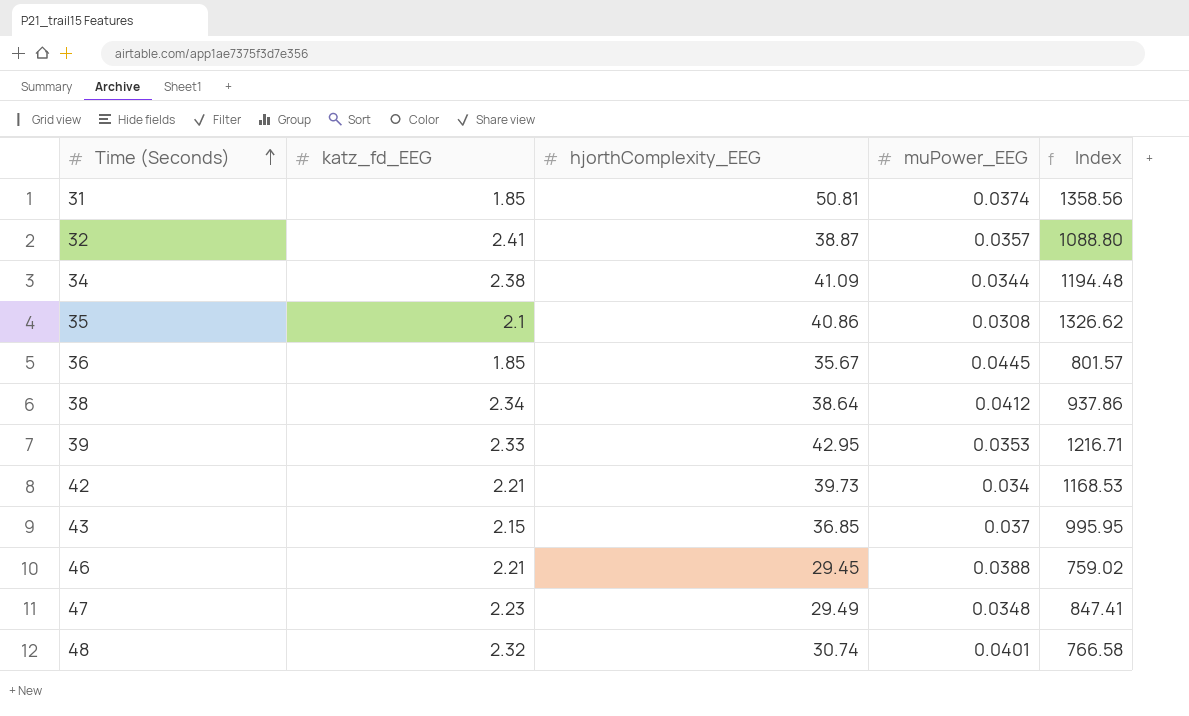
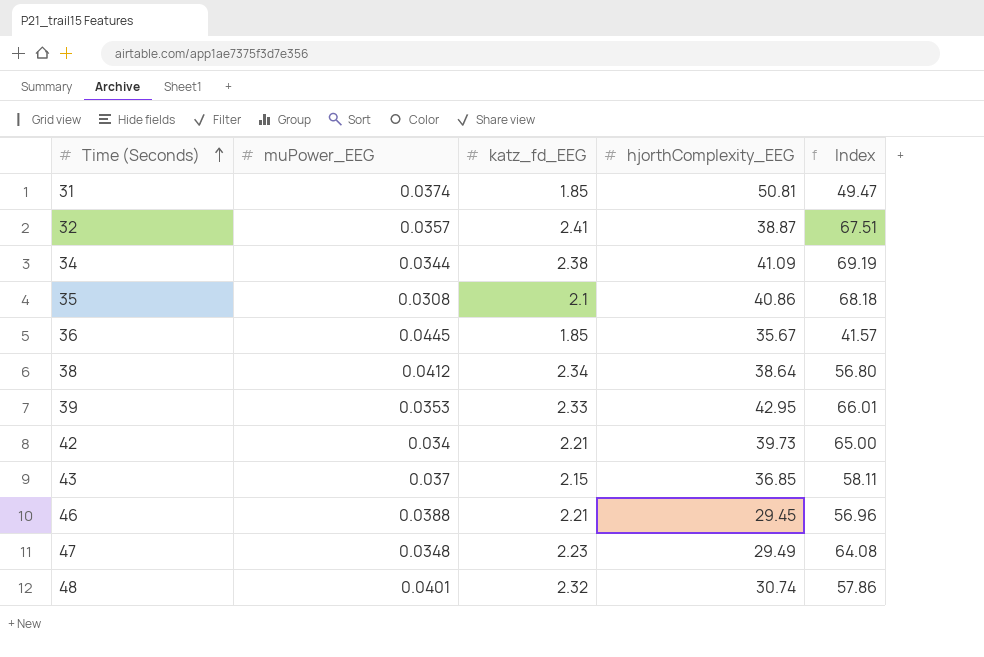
column muPower_EEG | position: 4 -> 2
column Index | formula: [hjorthComplexity_EEG] / [muPower_EEG] -> [katz_fd_EEG] / [muPower_EEG]

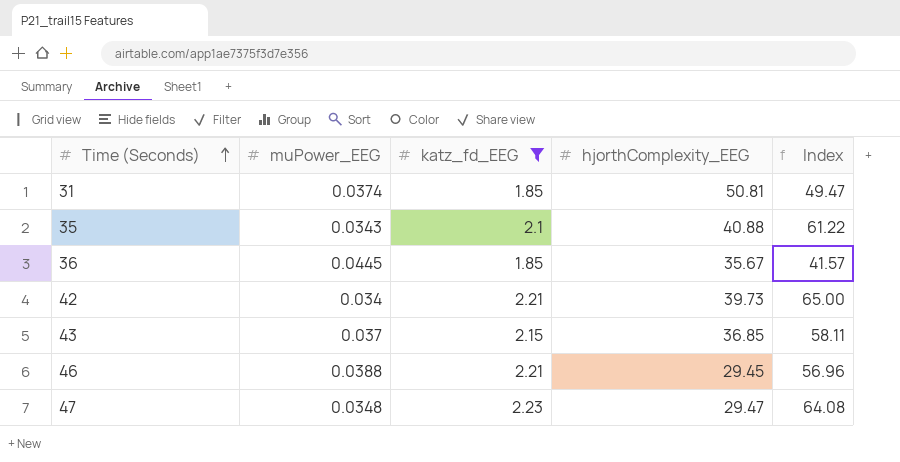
filter: none -> katz_fd_EEG <= 2.23
35 | muPower_EEG: 0.0308 -> 0.0343
35 | hjorthComplexity_EEG: 40.86 -> 40.88
35 | Index: 68.18 -> 61.22
47 | hjorthComplexity_EEG: 29.49 -> 29.47

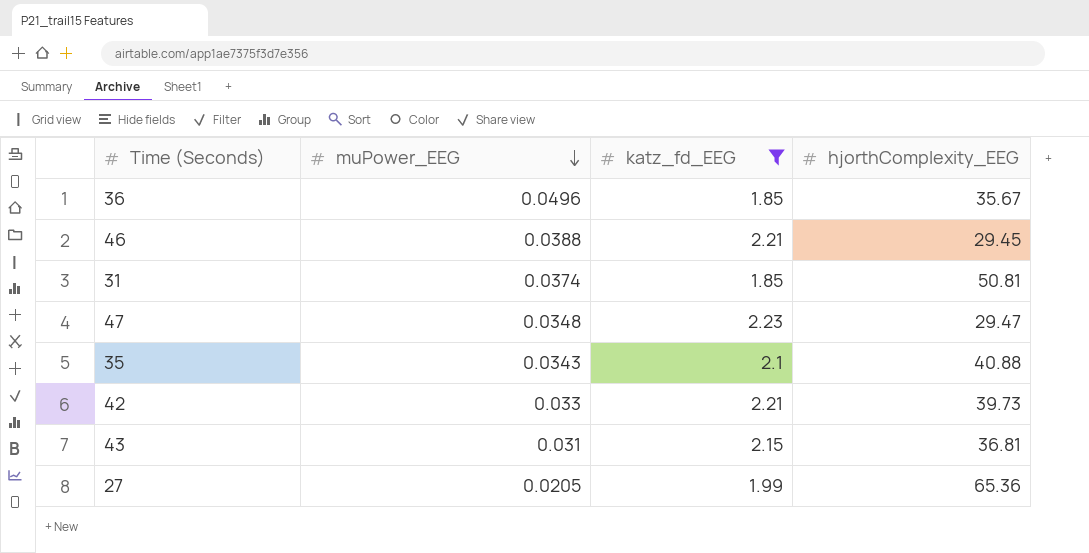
row order: Time (Seconds) ascending -> muPower_EEG descending
column Index | formula: [katz_fd_EEG] / [muPower_EEG] -> none
36 | muPower_EEG: 0.0445 -> 0.0496
42 | muPower_EEG: 0.034 -> 0.033
43 | muPower_EEG: 0.037 -> 0.031
43 | hjorthComplexity_EEG: 36.85 -> 36.81
row 27: none -> 0.0205 | 1.99 | 65.36

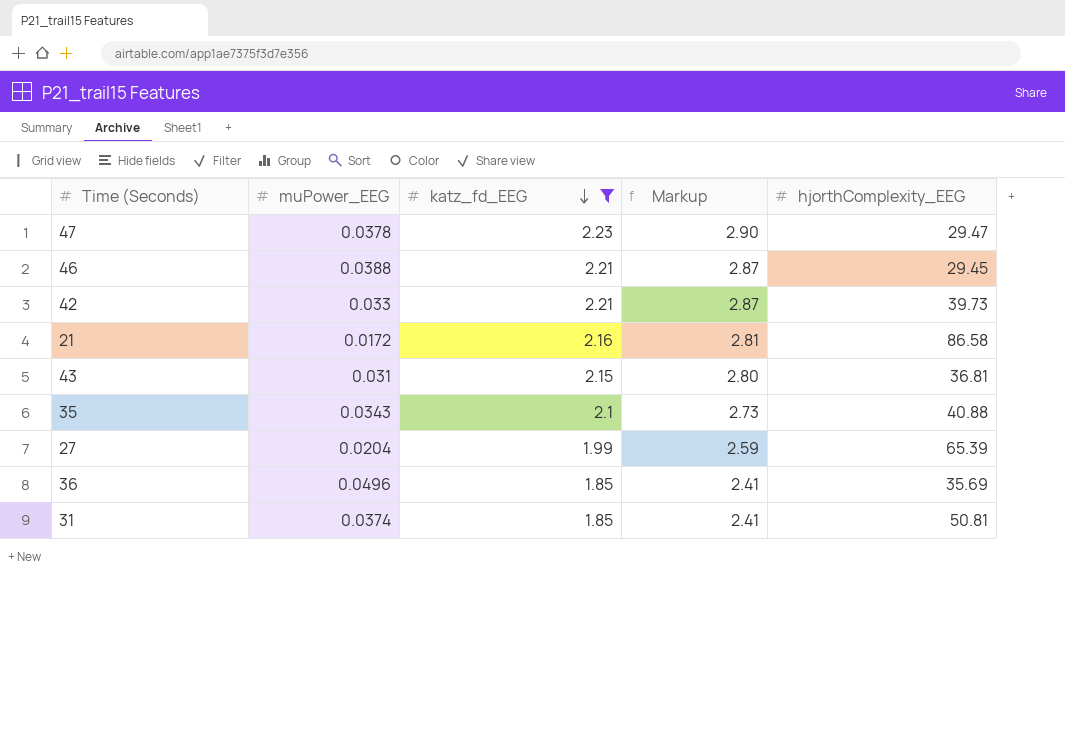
row order: muPower_EEG descending -> katz_fd_EEG descending
column Markup | formula: none -> [katz_fd_EEG] * 1.3
47 | muPower_EEG: 0.0348 -> 0.0378
row 21: none -> 0.0172 | 2.16 | 2.81 | 86.58
27 | muPower_EEG: 0.0205 -> 0.0204
27 | hjorthComplexity_EEG: 65.36 -> 65.39
36 | hjorthComplexity_EEG: 35.67 -> 35.69

